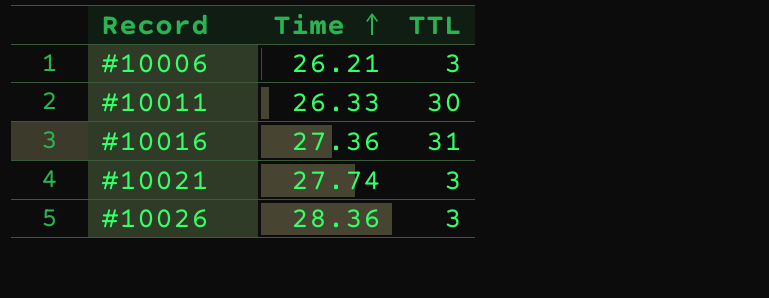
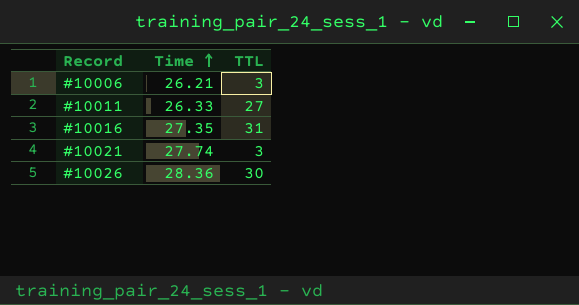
#10011 | TTL: 30 -> 27
#10016 | Time: 27.36 -> 27.35
#10026 | TTL: 3 -> 30

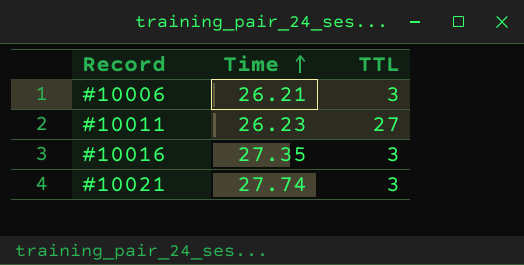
row #10026: 28.36 | 30 -> none
#10011 | Time: 26.33 -> 26.23
#10016 | TTL: 31 -> 3

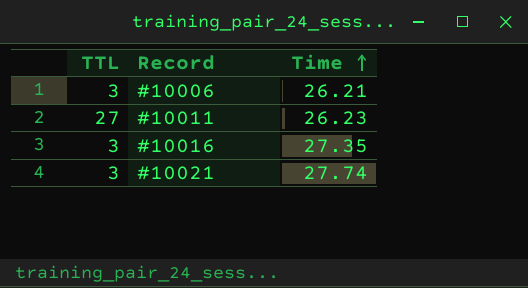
column TTL | position: 3 -> 1

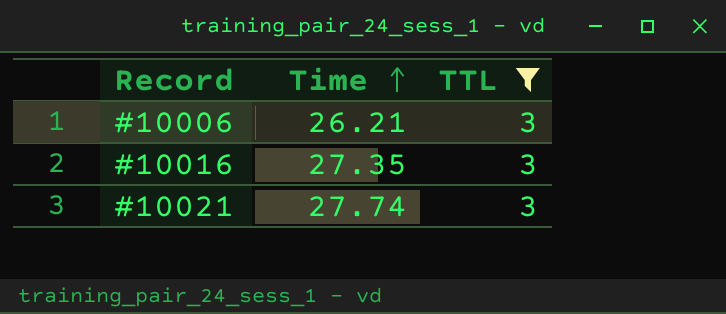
filter: none -> TTL = 3
column TTL | position: 1 -> 3

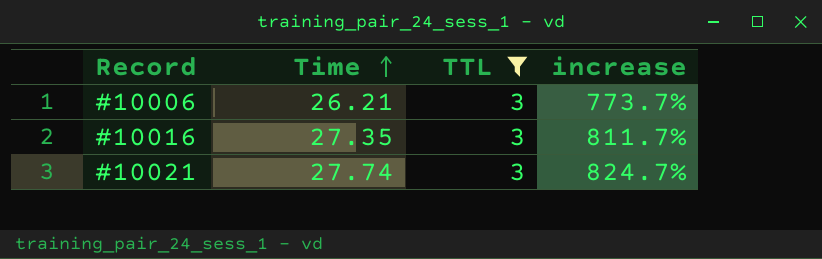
column increase | formula: none -> ([Time] - [TTL]) / [TTL]

